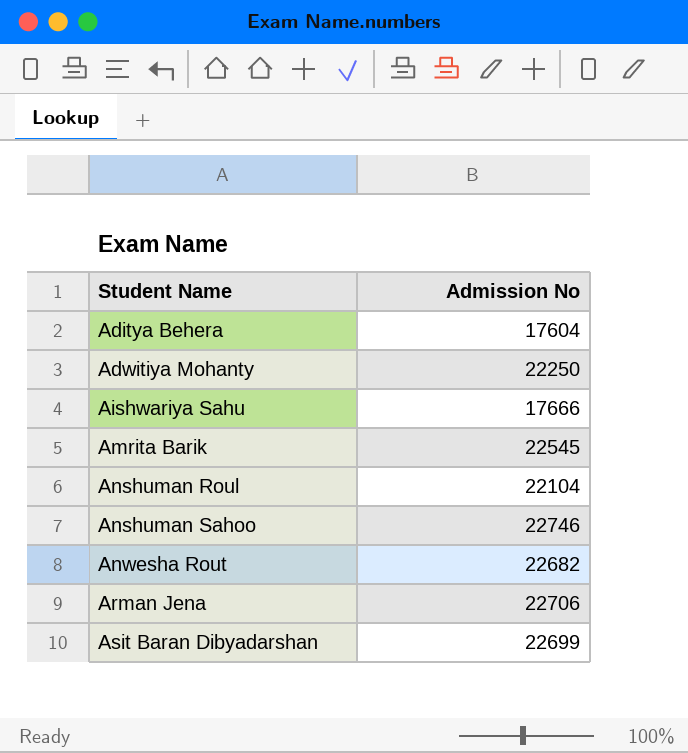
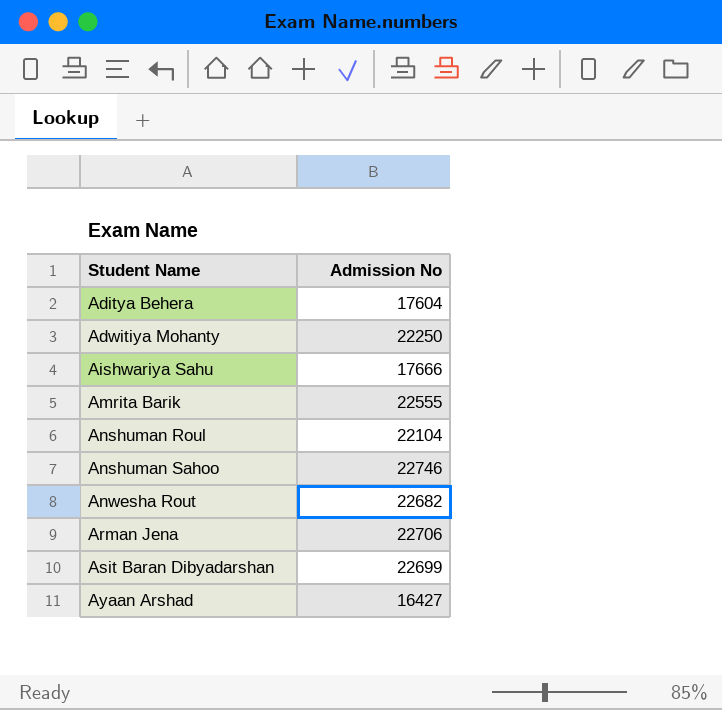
Amrita Barik | Admission No: 22545 -> 22555
row Ayaan Arshad: none -> 16427

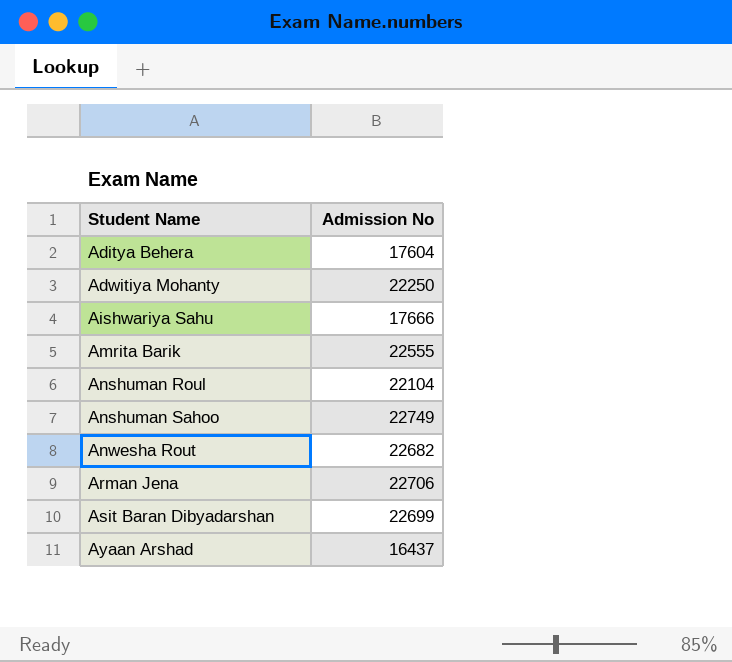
Anshuman Sahoo | Admission No: 22746 -> 22749
Ayaan Arshad | Admission No: 16427 -> 16437

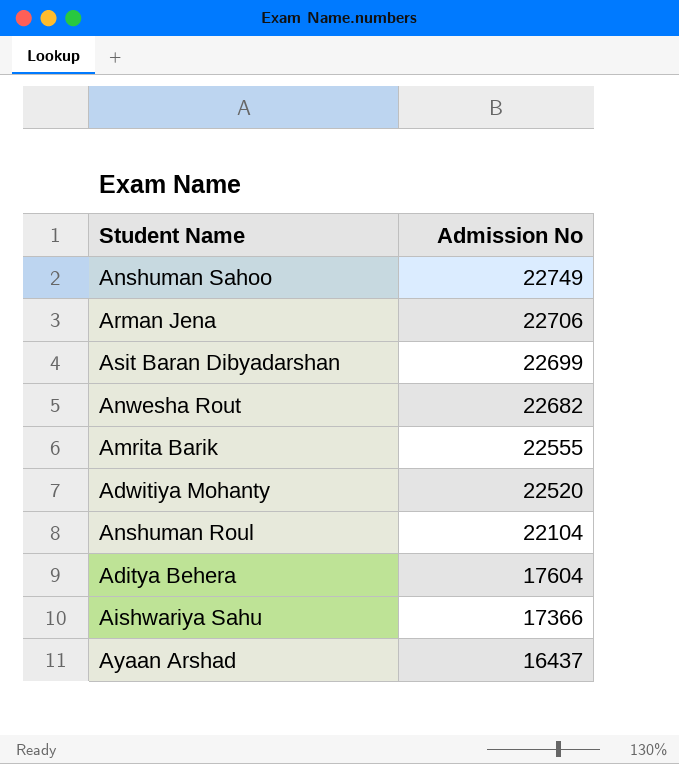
row order: Student Name ascending -> Admission No descending
Adwitiya Mohanty | Admission No: 22250 -> 22520
Aishwariya Sahu | Admission No: 17666 -> 17366

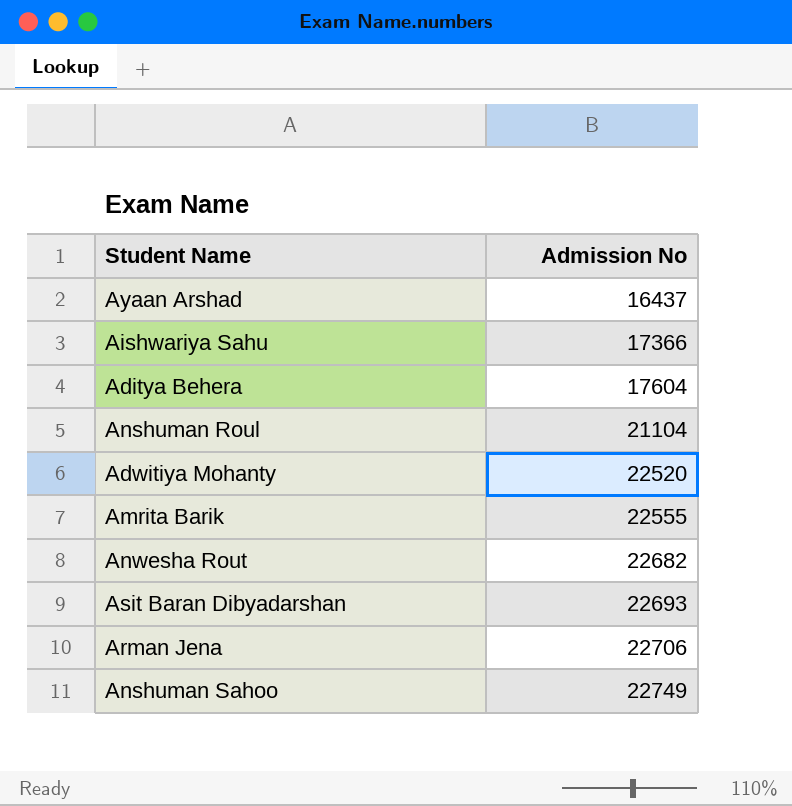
row order: Admission No descending -> Admission No ascending
Anshuman Roul | Admission No: 22104 -> 21104
Asit Baran Dibyadarshan | Admission No: 22699 -> 22693

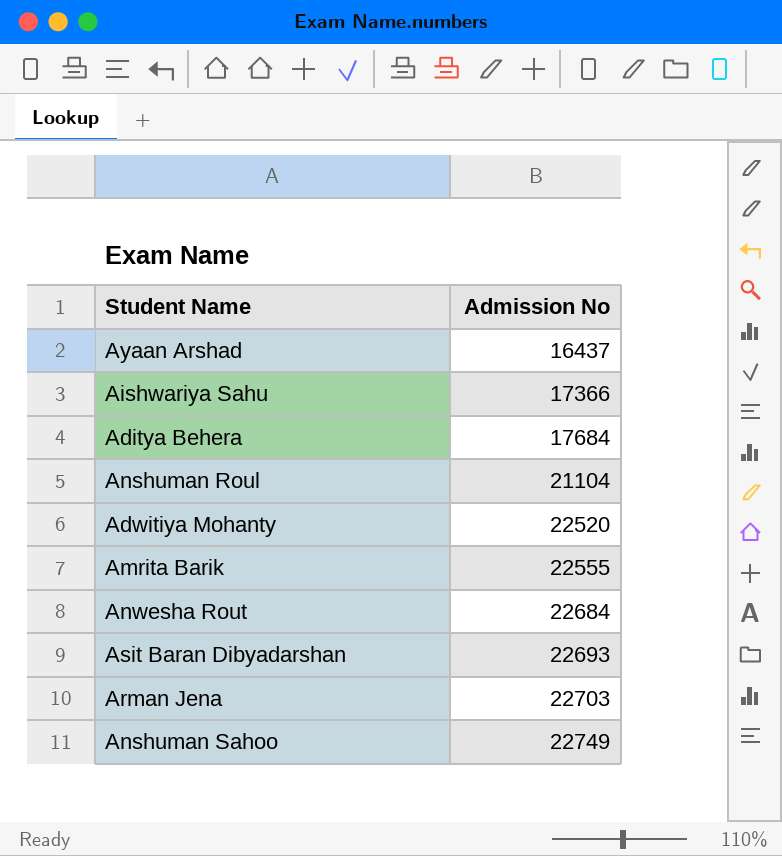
Aditya Behera | Admission No: 17604 -> 17684
Anwesha Rout | Admission No: 22682 -> 22684
Arman Jena | Admission No: 22706 -> 22703

